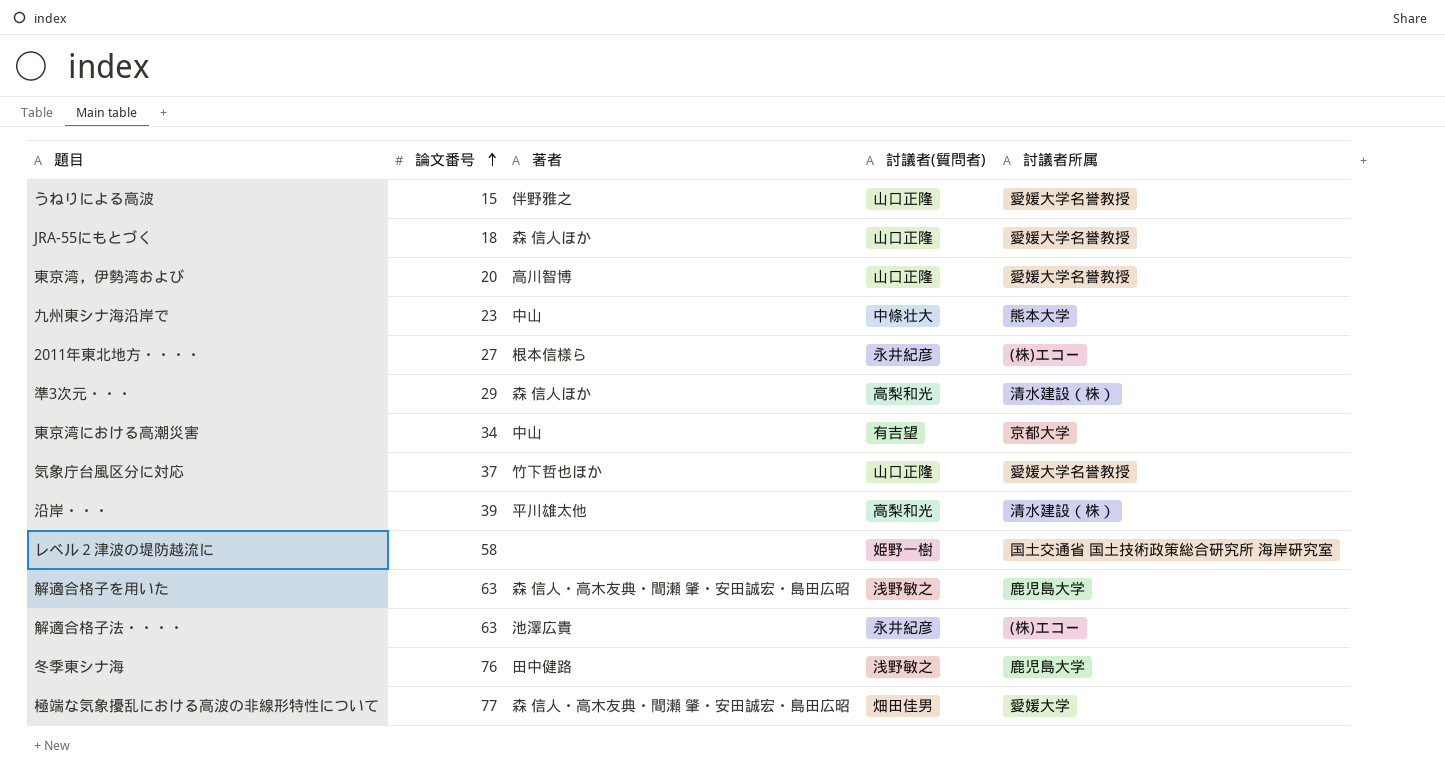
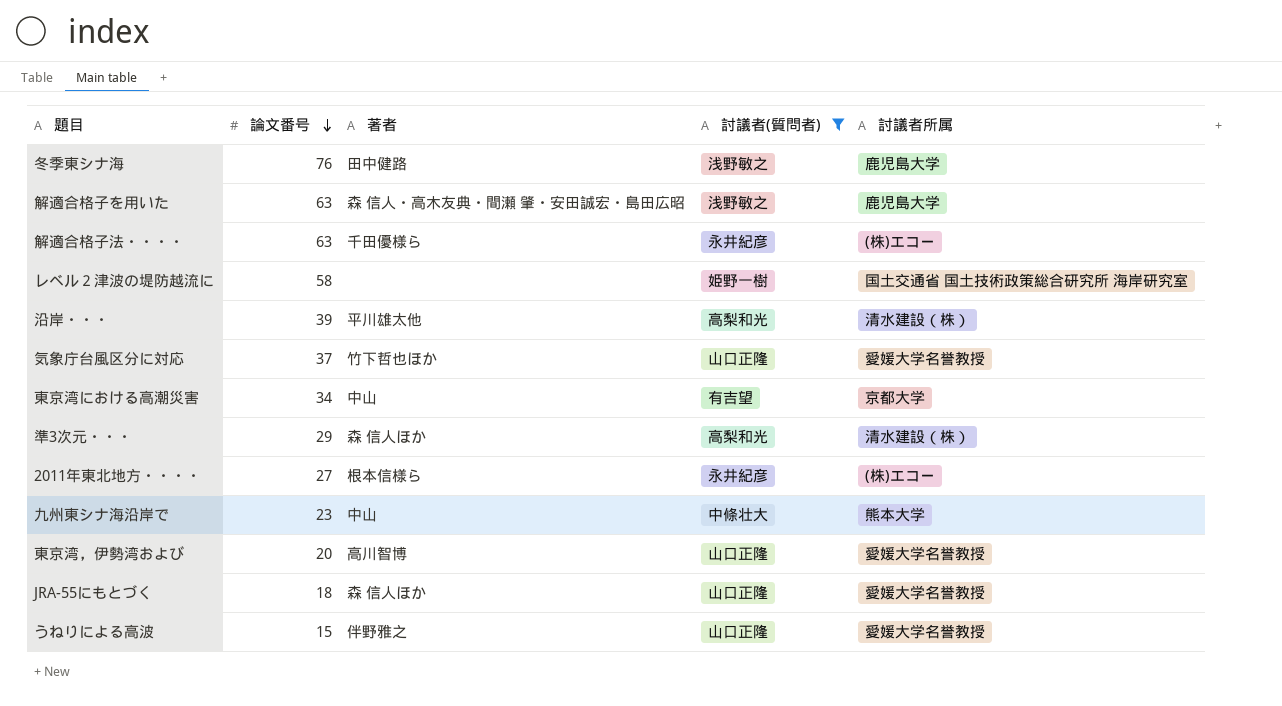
filter: none -> 討議者(質問者) != 畑田佳男
row order: 論文番号 ascending -> 論文番号 descending
解適合格子法・・・・ | 著者: 池澤広貴 -> 千田優様ら

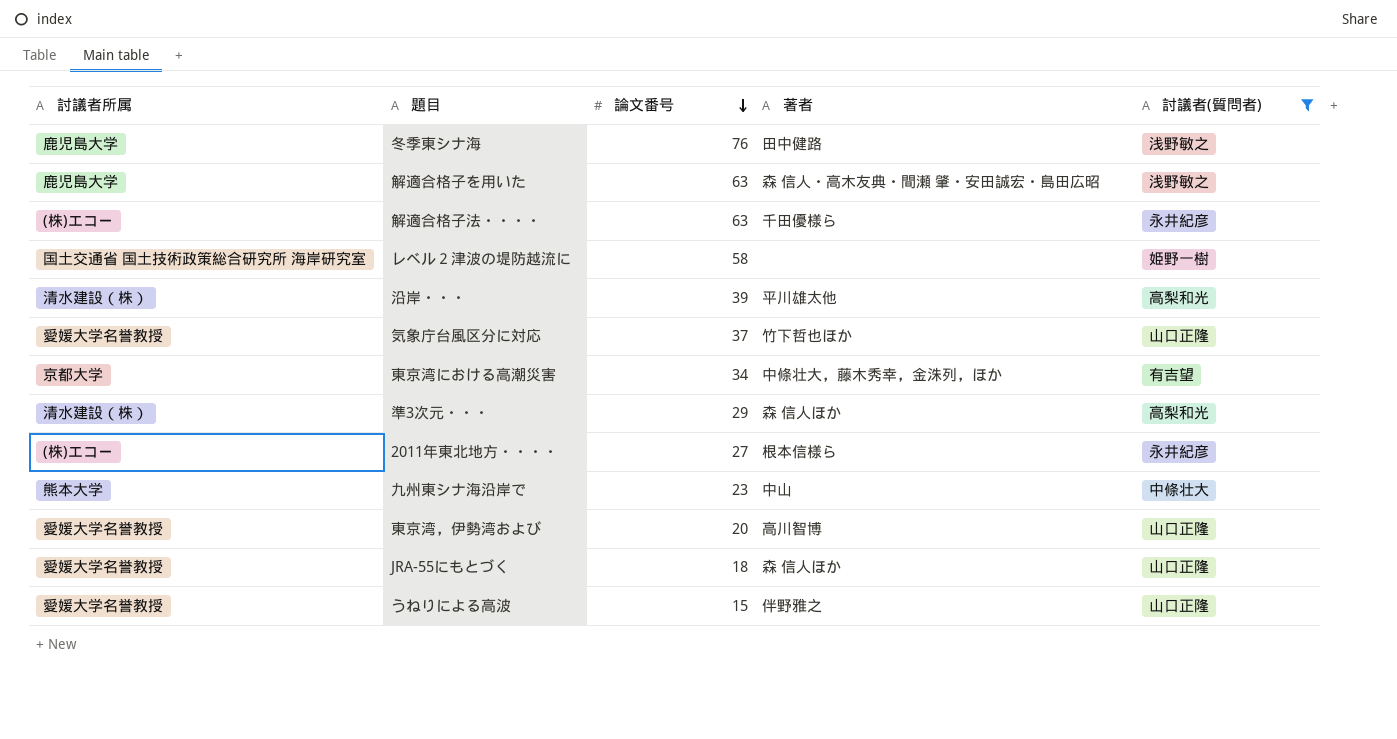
column 討議者所属 | position: 5 -> 1
東京湾における高潮災害 | 著者: 中山 -> 中條壮大，藤木秀幸，金洙列，ほか

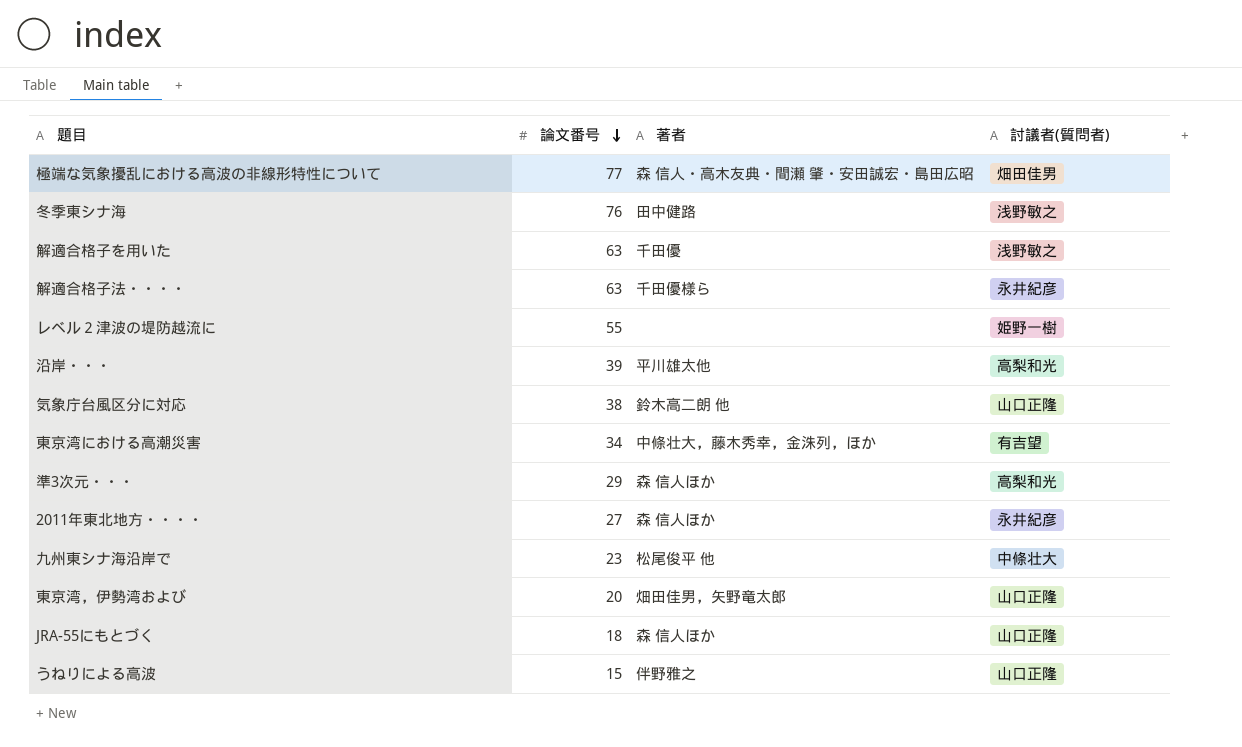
filter: 討議者(質問者) != 畑田佳男 -> none
column 討議者所属 | position: 1 -> none
解適合格子を用いた | 著者: 森 信人・高木友典・間瀬 肇・安田誠宏・島田広昭 -> 千田優
レベル２津波の堤防越流に | 論文番号: 58 -> 55
気象庁台風区分に対応 | 論文番号: 37 -> 38
気象庁台風区分に対応 | 著者: 竹下哲也ほか -> 鈴木高二朗 他
2011年東北地方・・・・ | 著者: 根本信様ら -> 森 信人ほか
九州東シナ海沿岸で | 著者: 中山 -> 松尾俊平 他
東京湾，伊勢湾および | 著者: 高川智博 -> 畑田佳男，矢野竜太郎

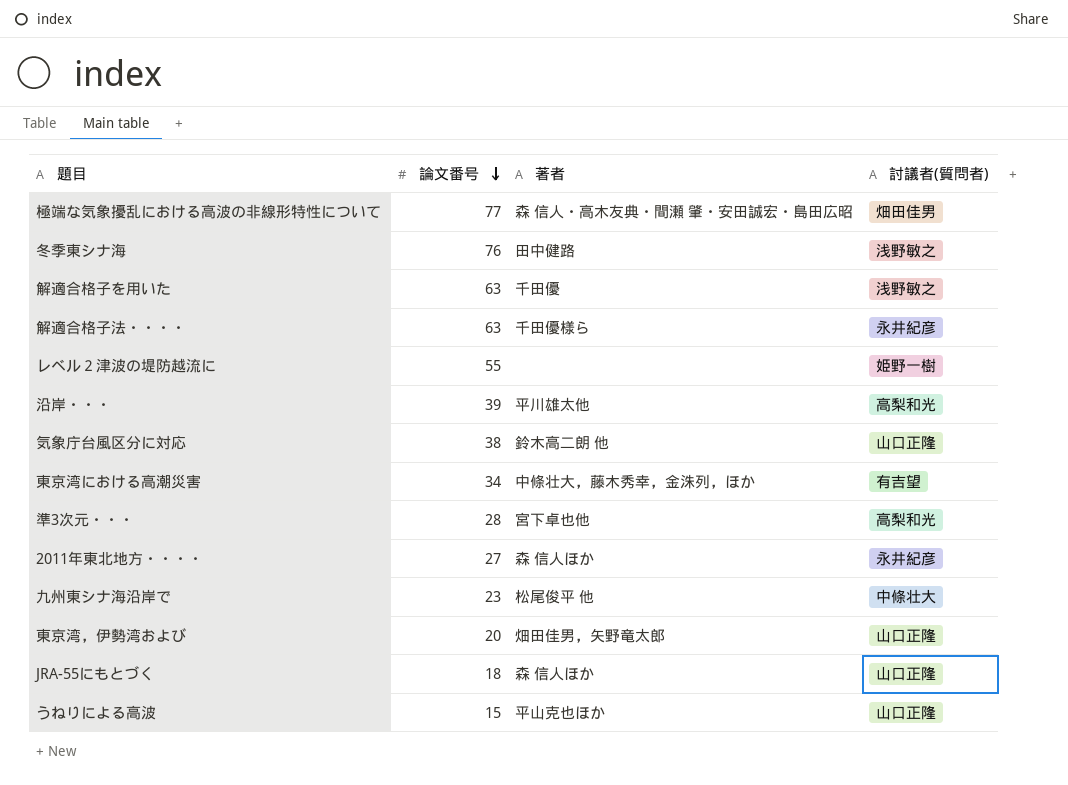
準3次元・・・ | 論文番号: 29 -> 28
準3次元・・・ | 著者: 森 信人ほか -> 宮下卓也他
うねりによる高波 | 著者: 伴野雅之 -> 平山克也ほか

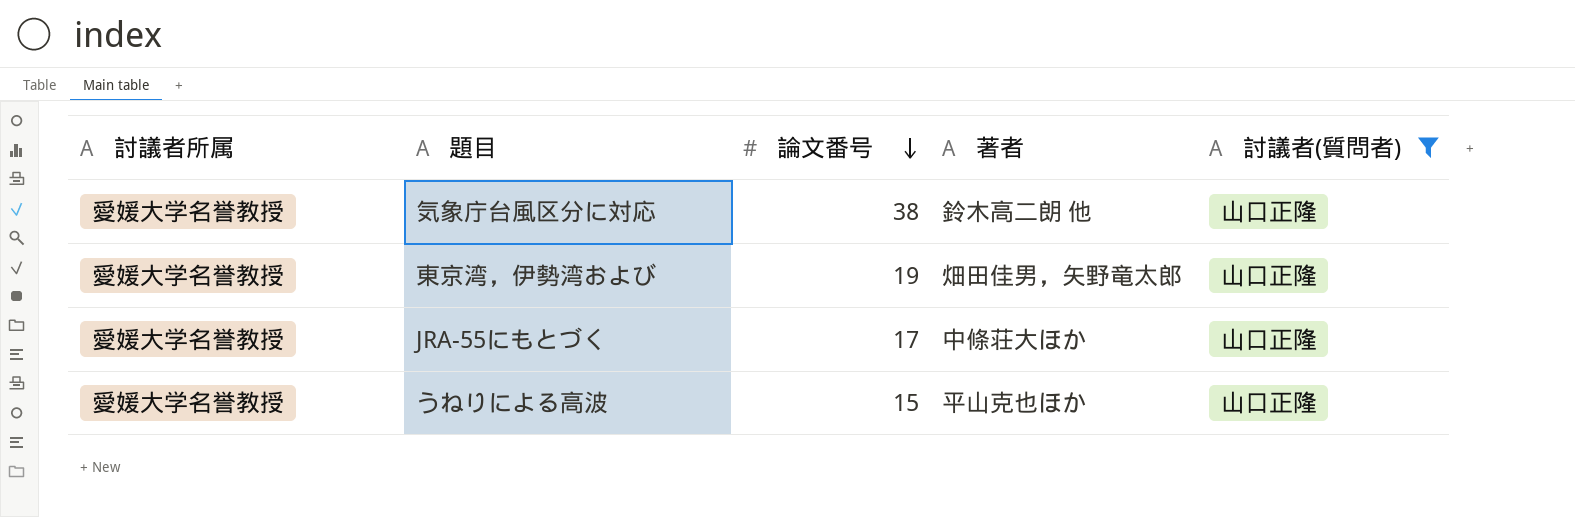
filter: none -> 討議者(質問者) = 山口正隆
column 討議者所属 | position: none -> 1
東京湾，伊勢湾および | 論文番号: 20 -> 19
JRA-55にもとづく | 論文番号: 18 -> 17
JRA-55にもとづく | 著者: 森 信人ほか -> 中條荘大ほか

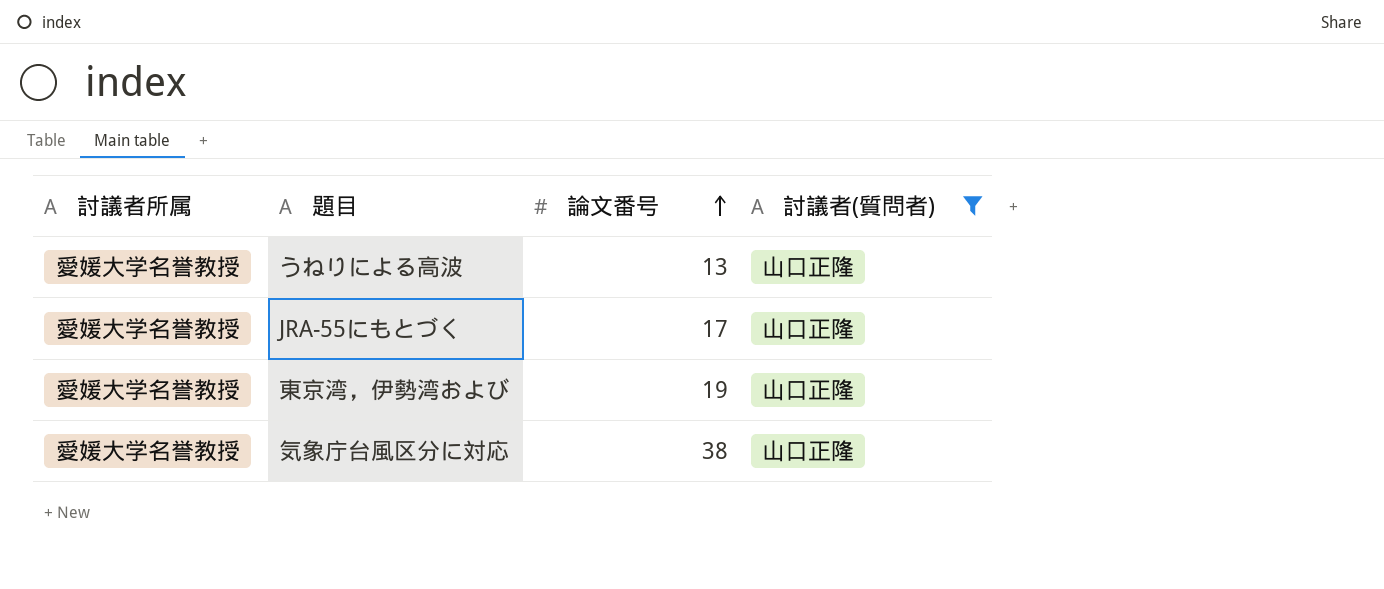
row order: 論文番号 descending -> 論文番号 ascending
column 著者 | position: 4 -> none
うねりによる高波 | 論文番号: 15 -> 13

